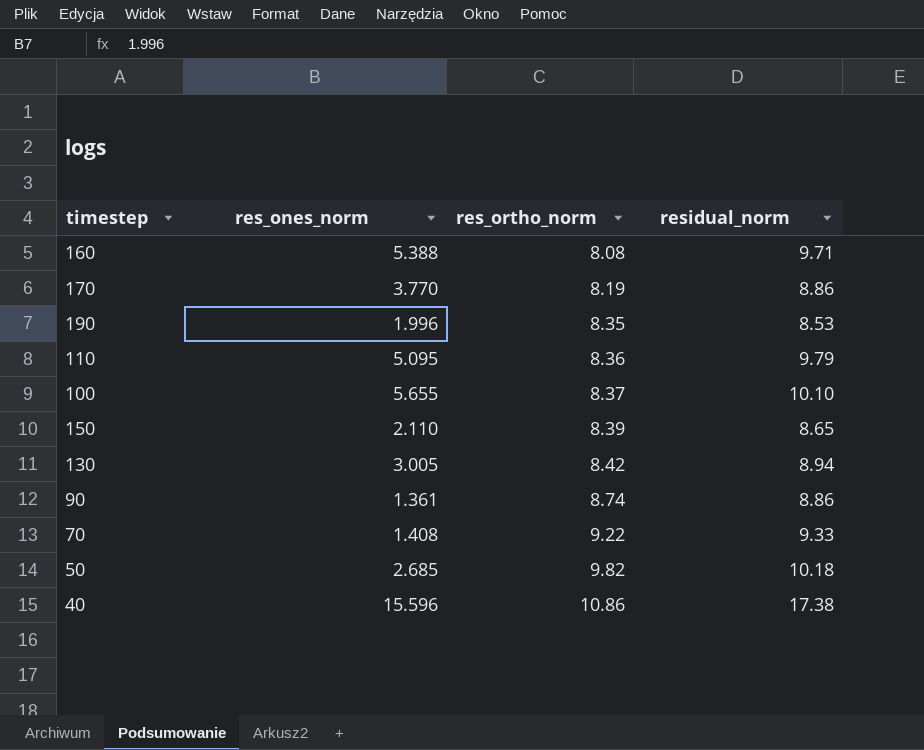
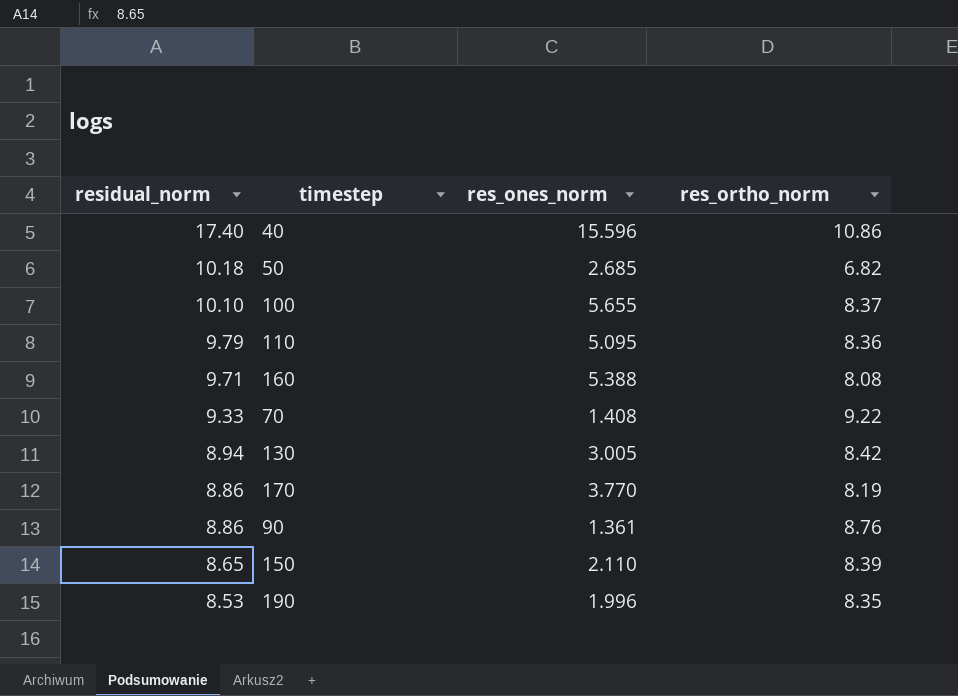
row order: res_ortho_norm ascending -> residual_norm descending
column residual_norm | position: 4 -> 1
40 | residual_norm: 17.38 -> 17.40
50 | res_ortho_norm: 9.82 -> 6.82
90 | res_ortho_norm: 8.74 -> 8.76

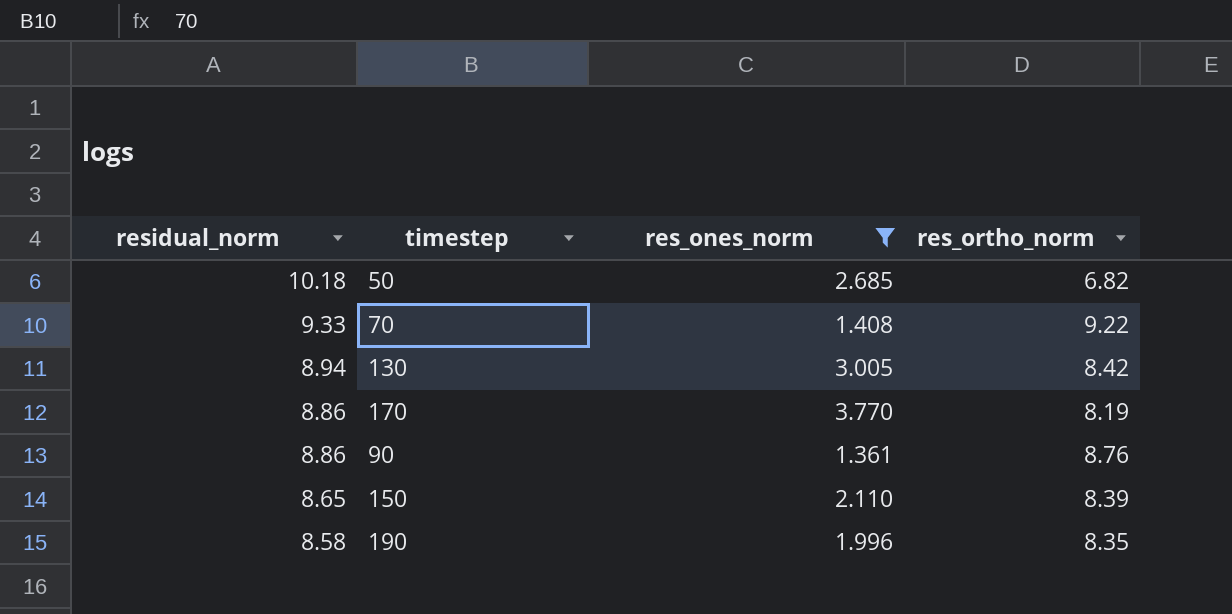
filter: none -> res_ones_norm <= 3.770
190 | residual_norm: 8.53 -> 8.58

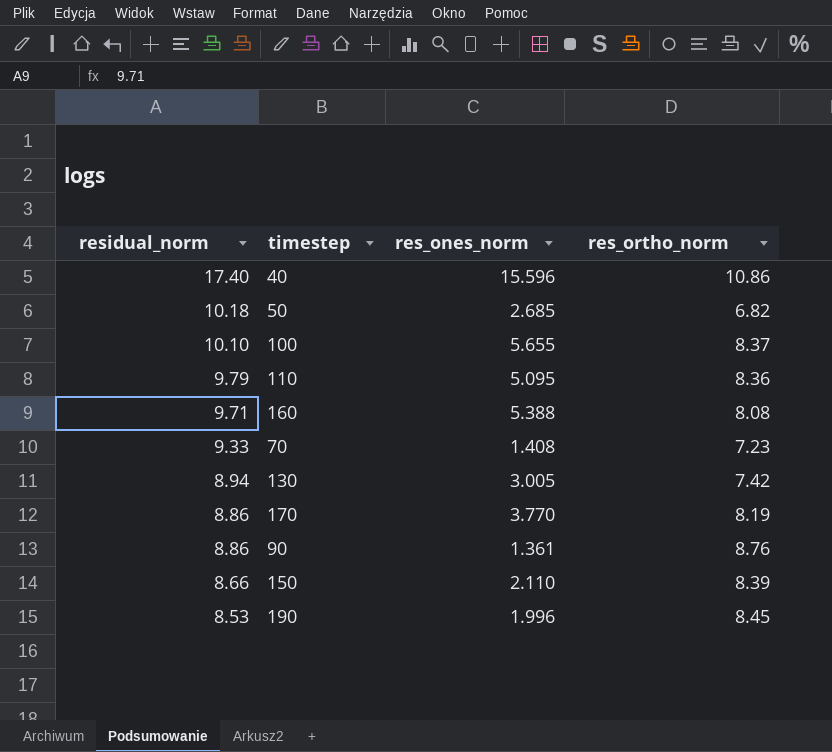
filter: res_ones_norm <= 3.770 -> none
70 | res_ortho_norm: 9.22 -> 7.23
130 | res_ortho_norm: 8.42 -> 7.42
150 | residual_norm: 8.65 -> 8.66
190 | residual_norm: 8.58 -> 8.53
190 | res_ortho_norm: 8.35 -> 8.45

